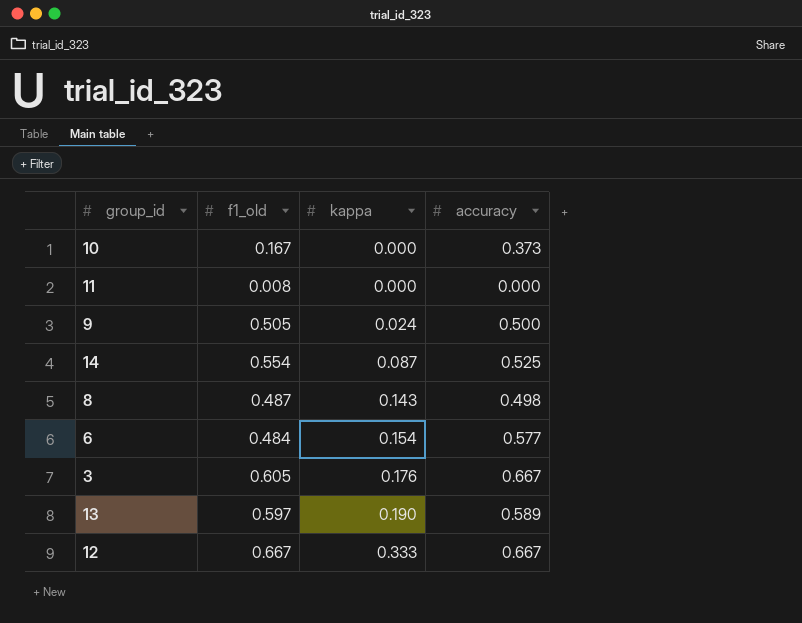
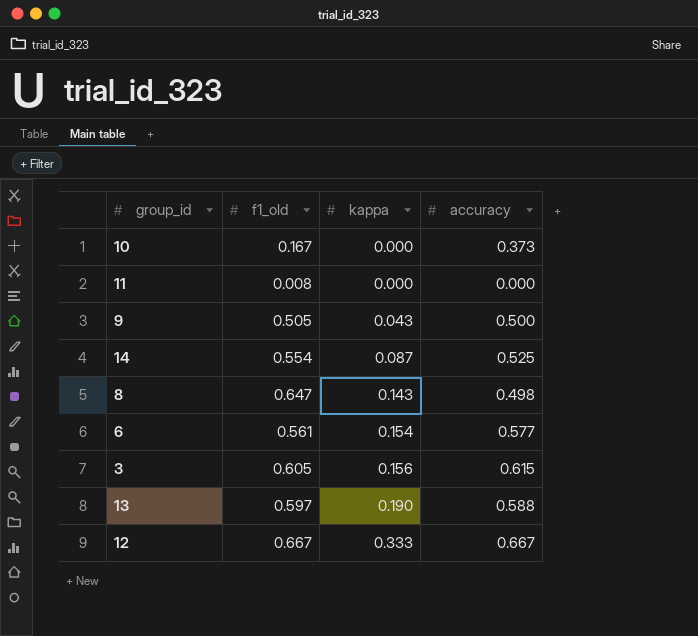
9 | kappa: 0.024 -> 0.043
8 | f1_old: 0.487 -> 0.647
6 | f1_old: 0.484 -> 0.561
3 | kappa: 0.176 -> 0.156
3 | accuracy: 0.667 -> 0.615
13 | accuracy: 0.589 -> 0.588

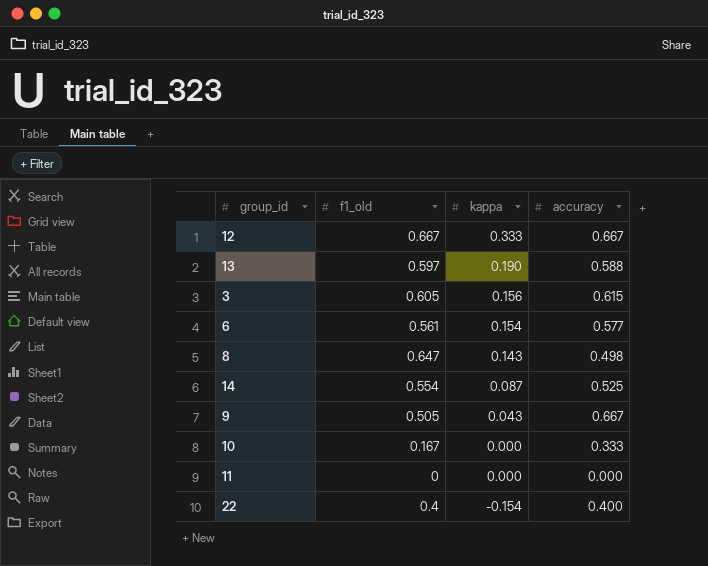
row order: kappa ascending -> kappa descending
9 | accuracy: 0.500 -> 0.667
10 | accuracy: 0.373 -> 0.333
11 | f1_old: 0.008 -> 0
row 22: none -> 0.4 | -0.154 | 0.400

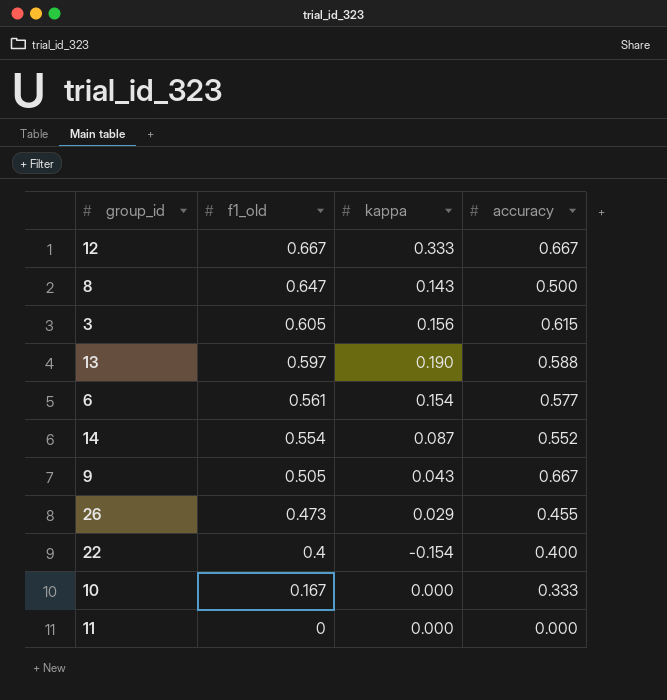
row order: kappa descending -> f1_old descending
8 | accuracy: 0.498 -> 0.500
14 | accuracy: 0.525 -> 0.552
row 26: none -> 0.473 | 0.029 | 0.455

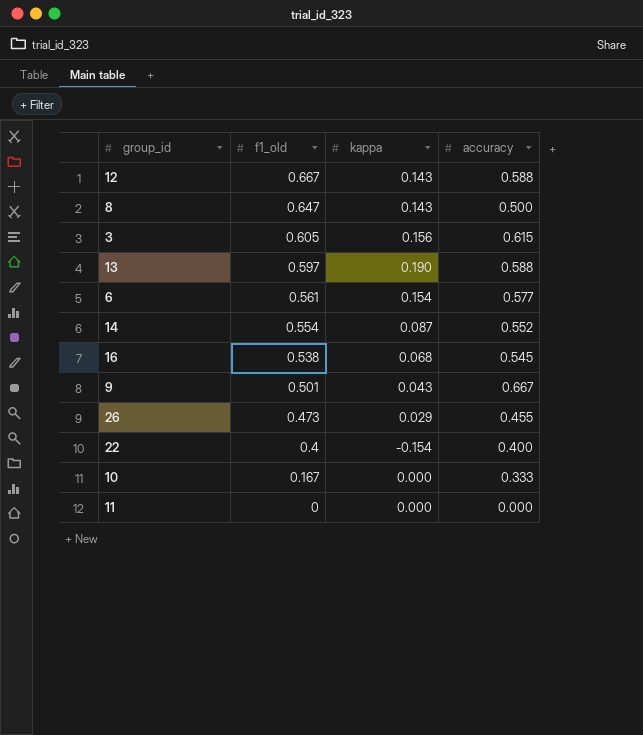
12 | kappa: 0.333 -> 0.143
12 | accuracy: 0.667 -> 0.588
row 16: none -> 0.538 | 0.068 | 0.545
9 | f1_old: 0.505 -> 0.501

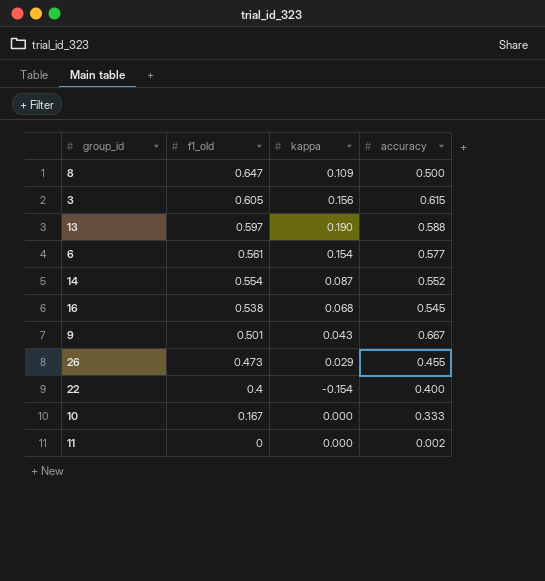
row 12: 0.667 | 0.143 | 0.588 -> none
8 | kappa: 0.143 -> 0.109
11 | accuracy: 0.000 -> 0.002

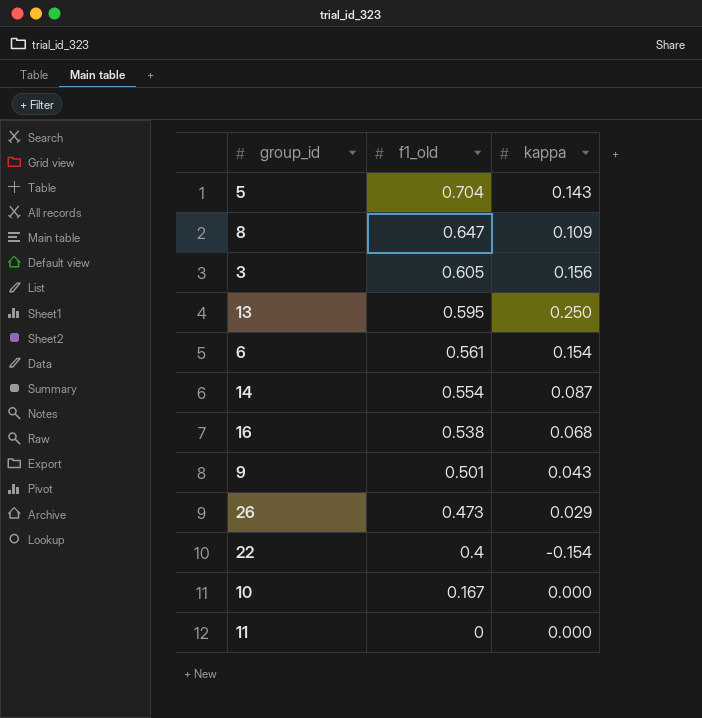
column accuracy | position: 4 -> none
row 5: none -> 0.704 | 0.143
13 | f1_old: 0.597 -> 0.595
13 | kappa: 0.190 -> 0.250

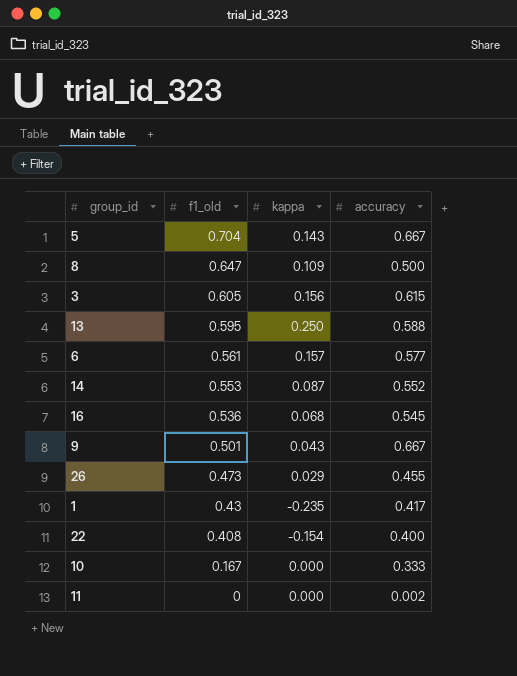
column accuracy | position: none -> 4
6 | kappa: 0.154 -> 0.157
14 | f1_old: 0.554 -> 0.553
16 | f1_old: 0.538 -> 0.536
row 1: none -> 0.43 | -0.235 | 0.417
22 | f1_old: 0.4 -> 0.408

